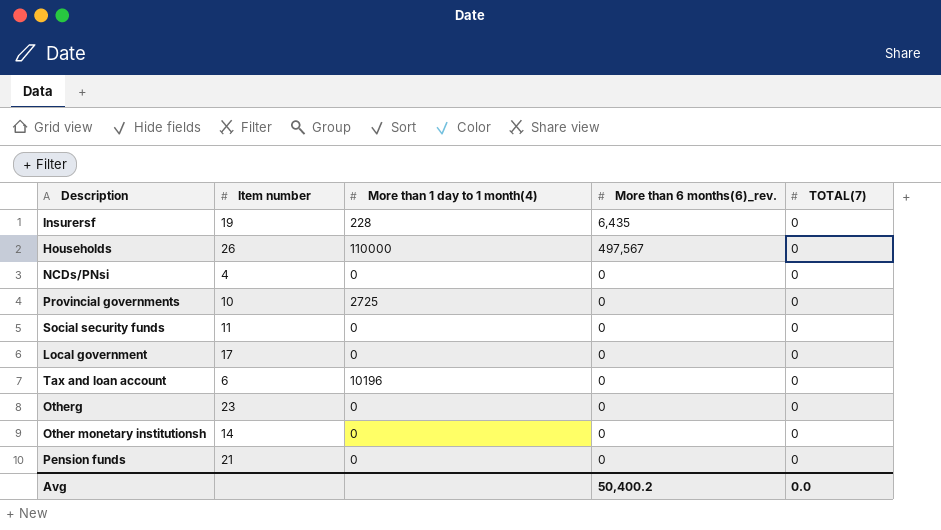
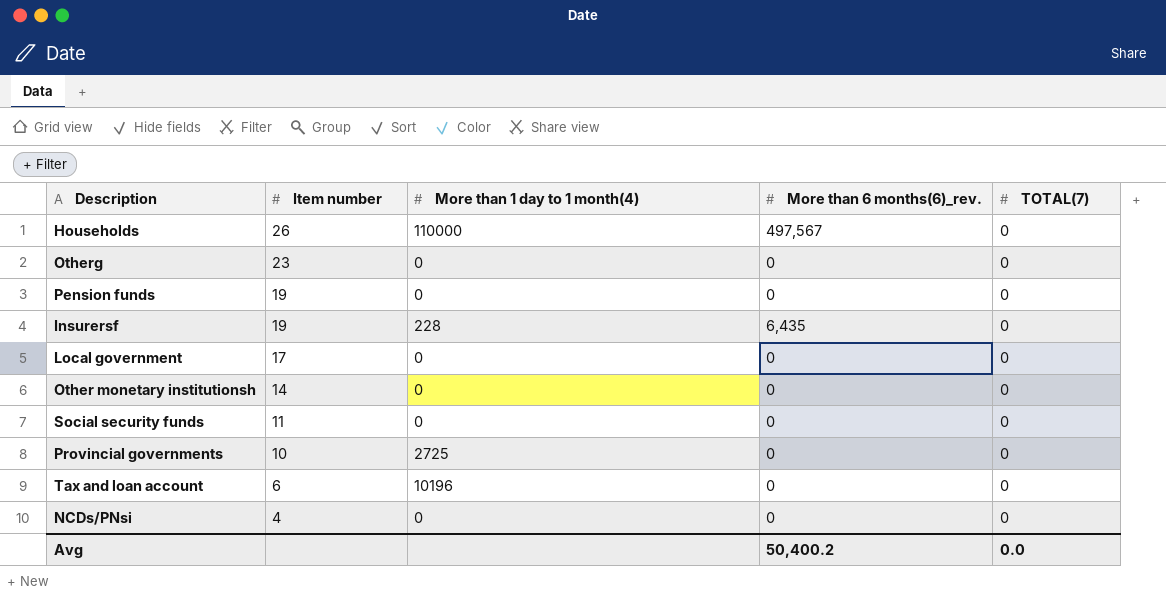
row order: none -> Item number descending
Pension funds | Item number: 21 -> 19

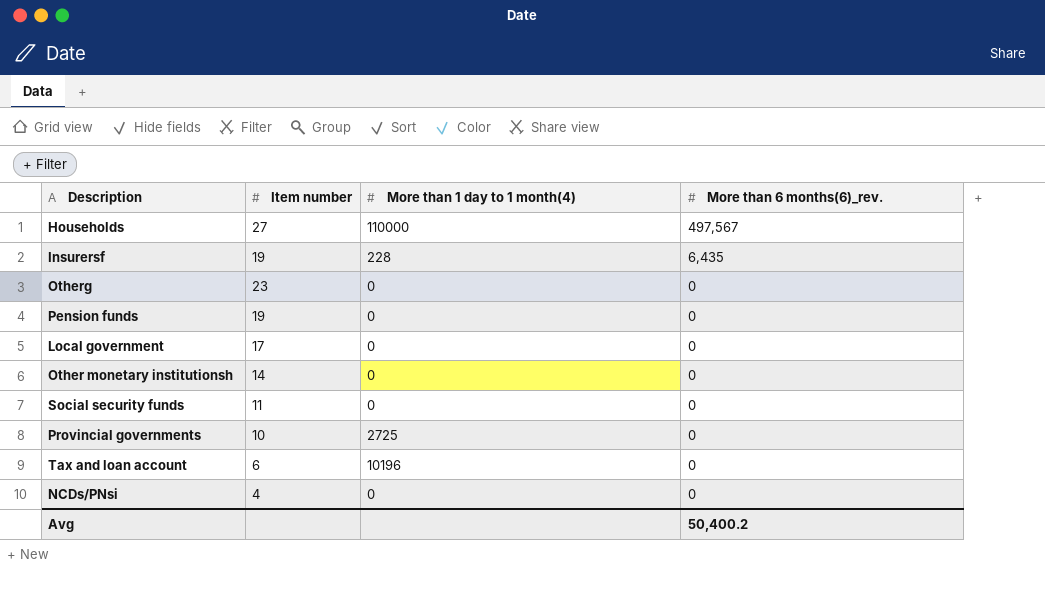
row order: Item number descending -> More than 6 months(6)_rev. descending
column TOTAL(7) | position: 5 -> none
Households | Item number: 26 -> 27

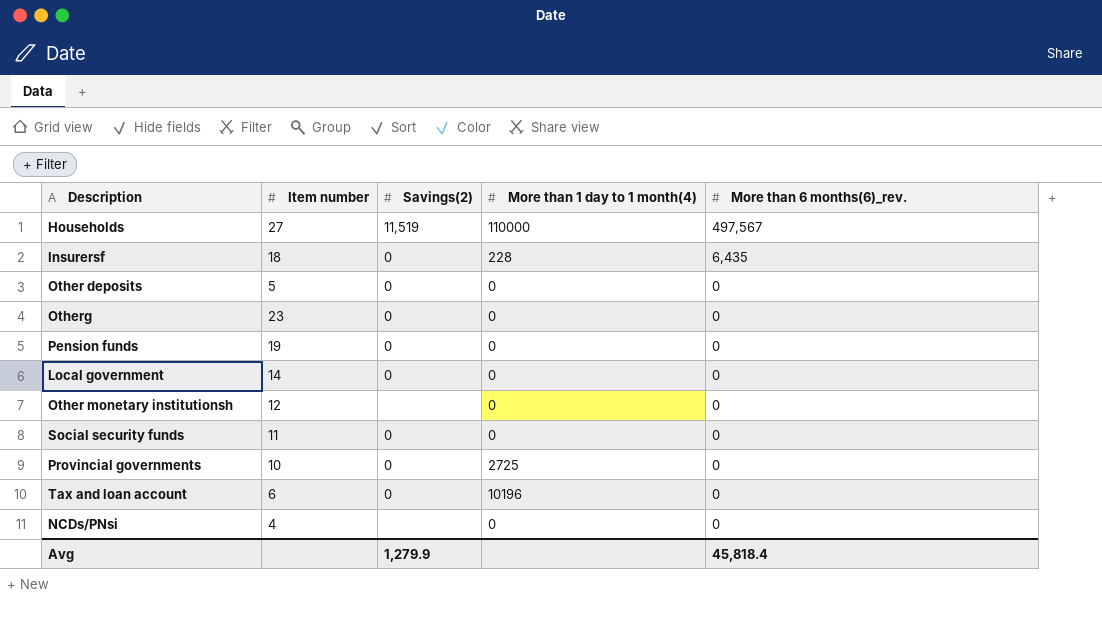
column Savings(2) | position: none -> 3
Insurersf | Item number: 19 -> 18
row Other deposits: none -> 5 | 0 | 0 | 0
Local government | Item number: 17 -> 14
Other monetary institutionsh | Item number: 14 -> 12
Avg | More than 6 months(6)_rev.: 50,400.2 -> 45,818.4

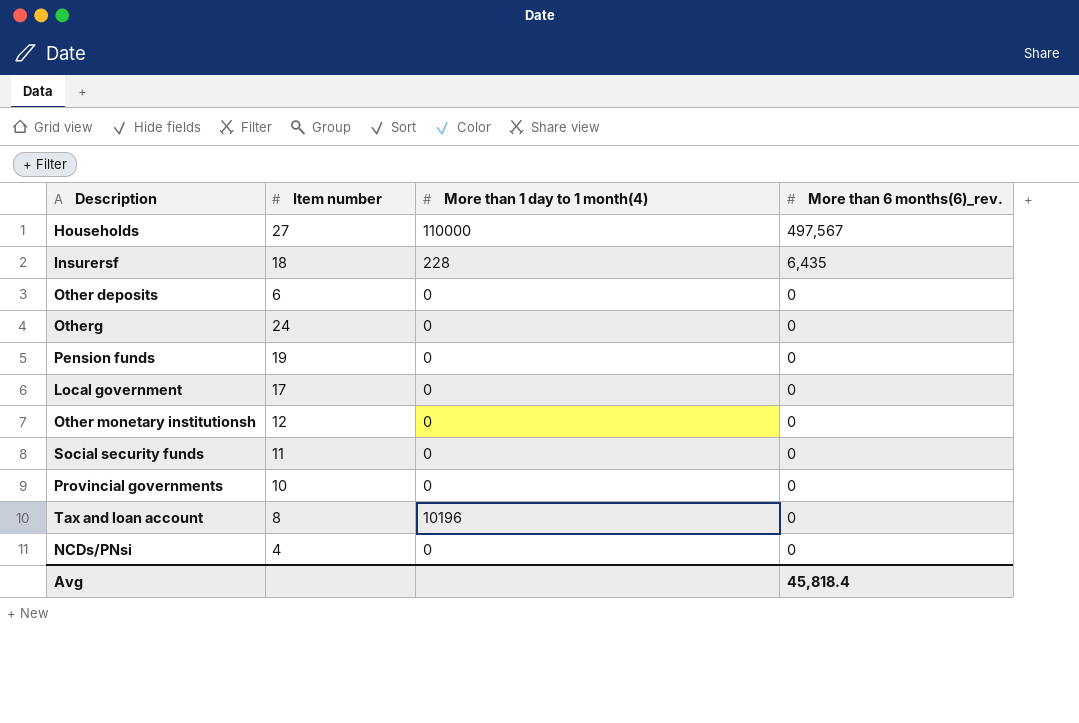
column Savings(2) | position: 3 -> none
Other deposits | Item number: 5 -> 6
Otherg | Item number: 23 -> 24
Local government | Item number: 14 -> 17
Provincial governments | More than 1 day to 1 month(4): 2725 -> 0
Tax and loan account | Item number: 6 -> 8

